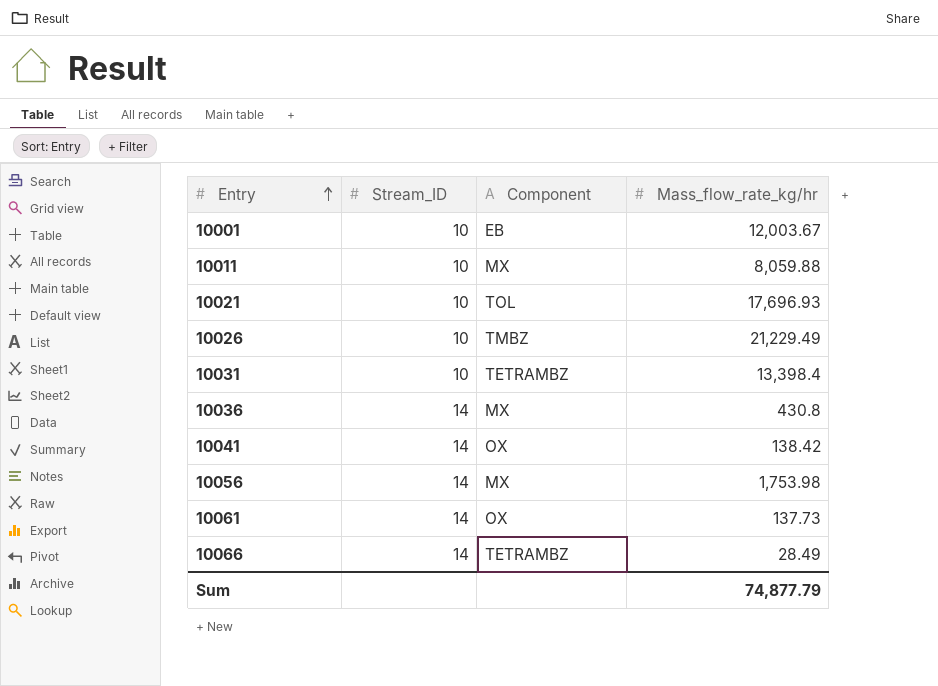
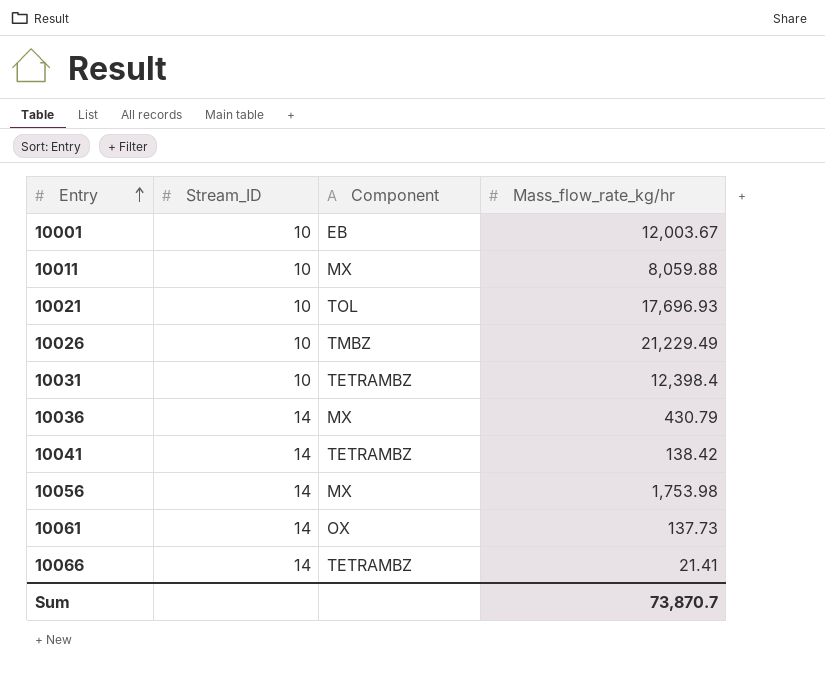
10031 | Mass_flow_rate_kg/hr: 13,398.4 -> 12,398.4
10036 | Mass_flow_rate_kg/hr: 430.8 -> 430.79
10041 | Component: OX -> TETRAMBZ
10066 | Mass_flow_rate_kg/hr: 28.49 -> 21.41
Sum | Mass_flow_rate_kg/hr: 74,877.79 -> 73,870.7

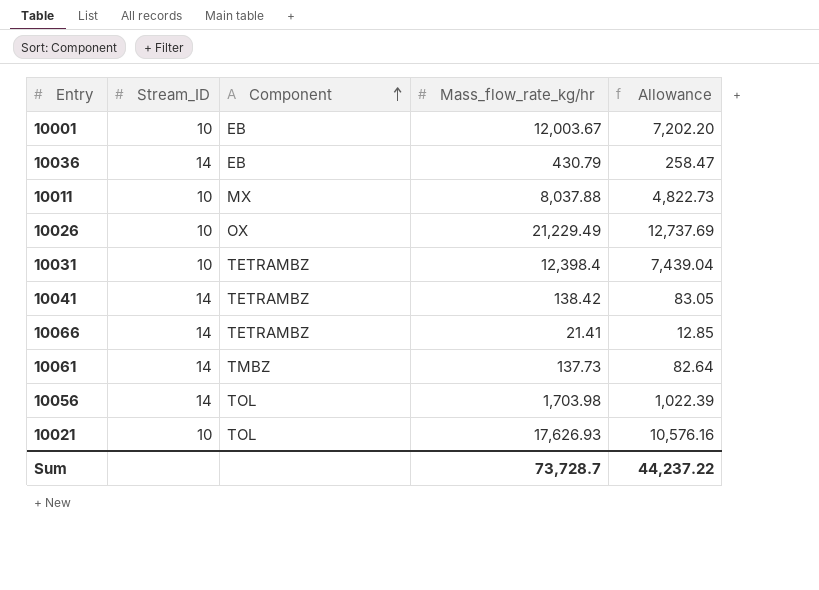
row order: Entry ascending -> Component ascending
column Allowance | formula: none -> [Mass_flow_rate_kg/hr] * 0.6
10036 | Component: MX -> EB
10011 | Mass_flow_rate_kg/hr: 8,059.88 -> 8,037.88
10026 | Component: TMBZ -> OX
10061 | Component: OX -> TMBZ
10056 | Component: MX -> TOL
10056 | Mass_flow_rate_kg/hr: 1,753.98 -> 1,703.98
10021 | Mass_flow_rate_kg/hr: 17,696.93 -> 17,626.93
Sum | Mass_flow_rate_kg/hr: 73,870.7 -> 73,728.7

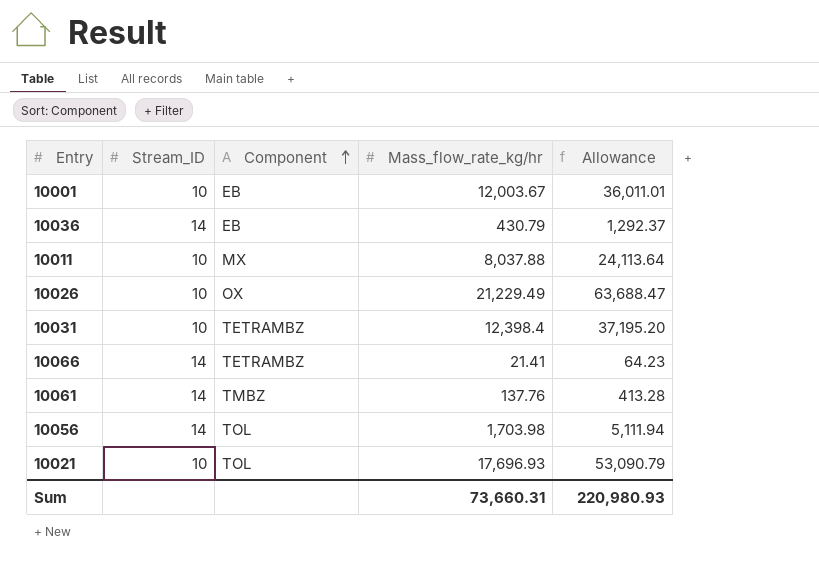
column Allowance | formula: [Mass_flow_rate_kg/hr] * 0.6 -> [Mass_flow_rate_kg/hr] * 3
row 10041: 14 | TETRAMBZ | 138.42 | 83.05 -> none
10061 | Mass_flow_rate_kg/hr: 137.73 -> 137.76
10021 | Mass_flow_rate_kg/hr: 17,626.93 -> 17,696.93
Sum | Mass_flow_rate_kg/hr: 73,728.7 -> 73,660.31
Sum | Allowance: 44,237.22 -> 220,980.93

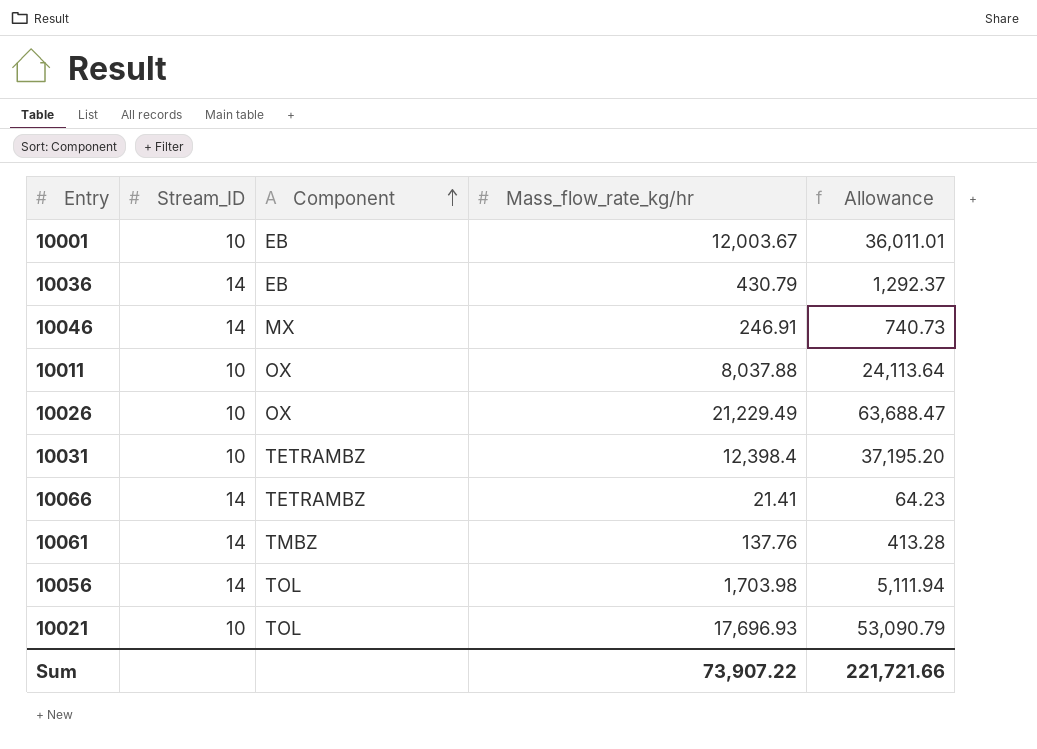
row 10046: none -> 14 | MX | 246.91 | 740.73
10011 | Component: MX -> OX
Sum | Mass_flow_rate_kg/hr: 73,660.31 -> 73,907.22
Sum | Allowance: 220,980.93 -> 221,721.66

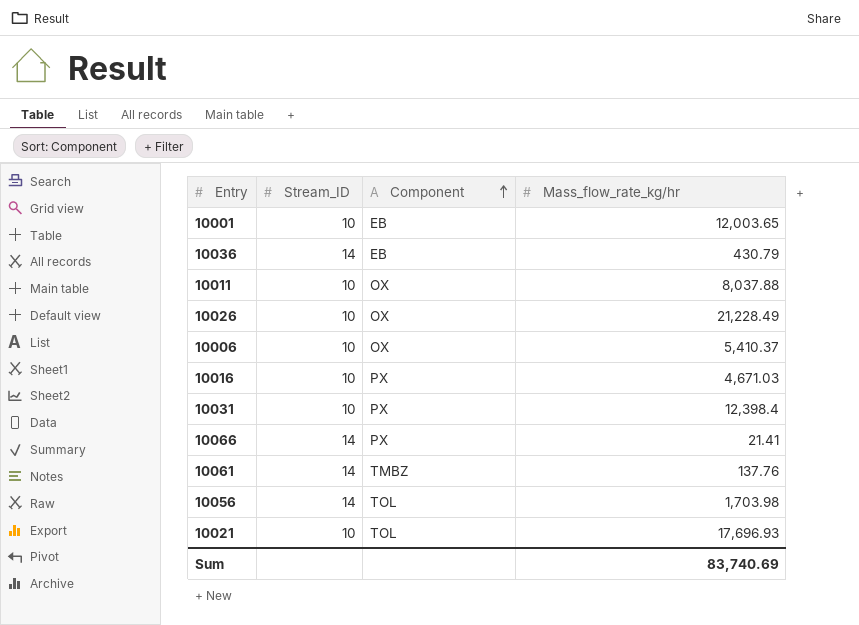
column Allowance | formula: [Mass_flow_rate_kg/hr] * 3 -> none
row 10046: 14 | MX | 246.91 | 740.73 -> none
10001 | Mass_flow_rate_kg/hr: 12,003.67 -> 12,003.65
10026 | Mass_flow_rate_kg/hr: 21,229.49 -> 21,228.49
row 10006: none -> 10 | OX | 5,410.37
row 10016: none -> 10 | PX | 4,671.03
10031 | Component: TETRAMBZ -> PX
10066 | Component: TETRAMBZ -> PX
Sum | Mass_flow_rate_kg/hr: 73,907.22 -> 83,740.69

